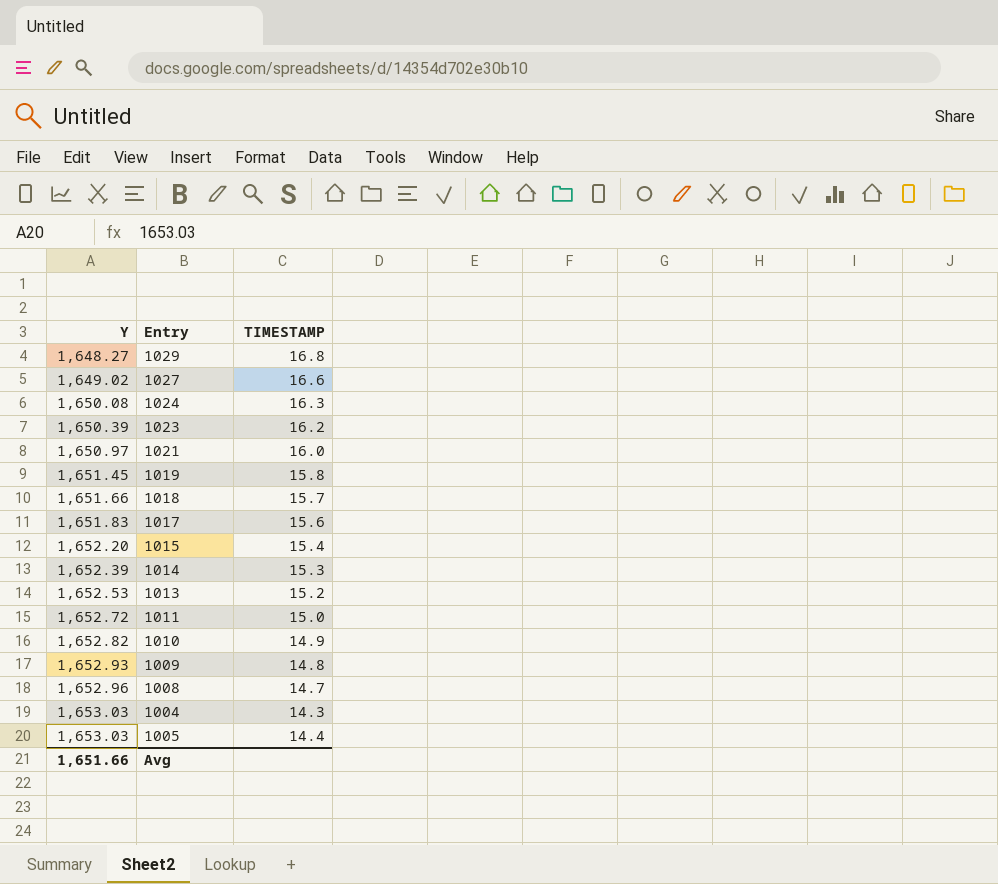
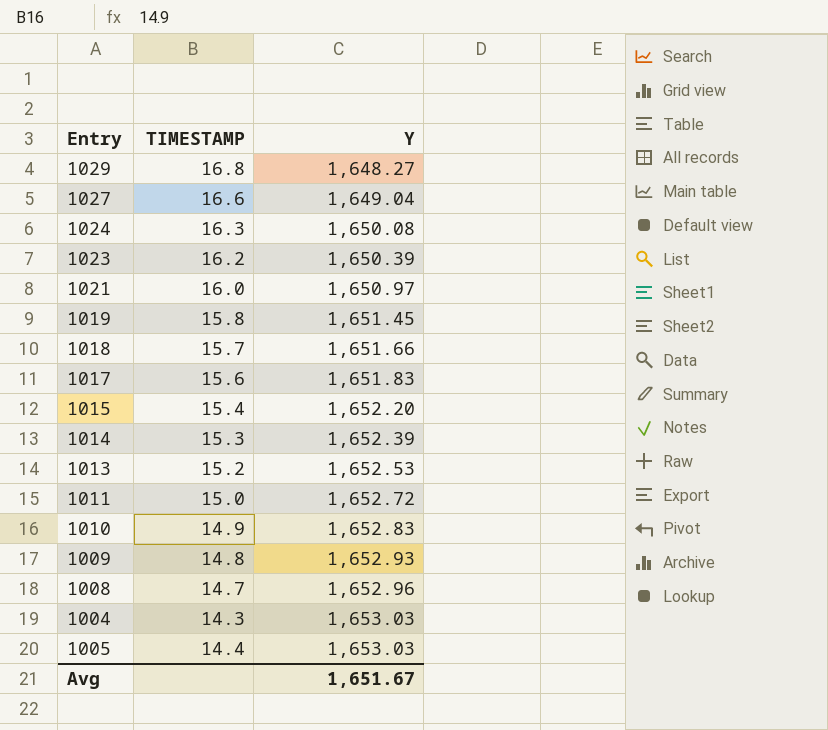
column Y | position: 1 -> 3
1027 | Y: 1,649.02 -> 1,649.04
1010 | Y: 1,652.82 -> 1,652.83
Avg | Y: 1,651.66 -> 1,651.67

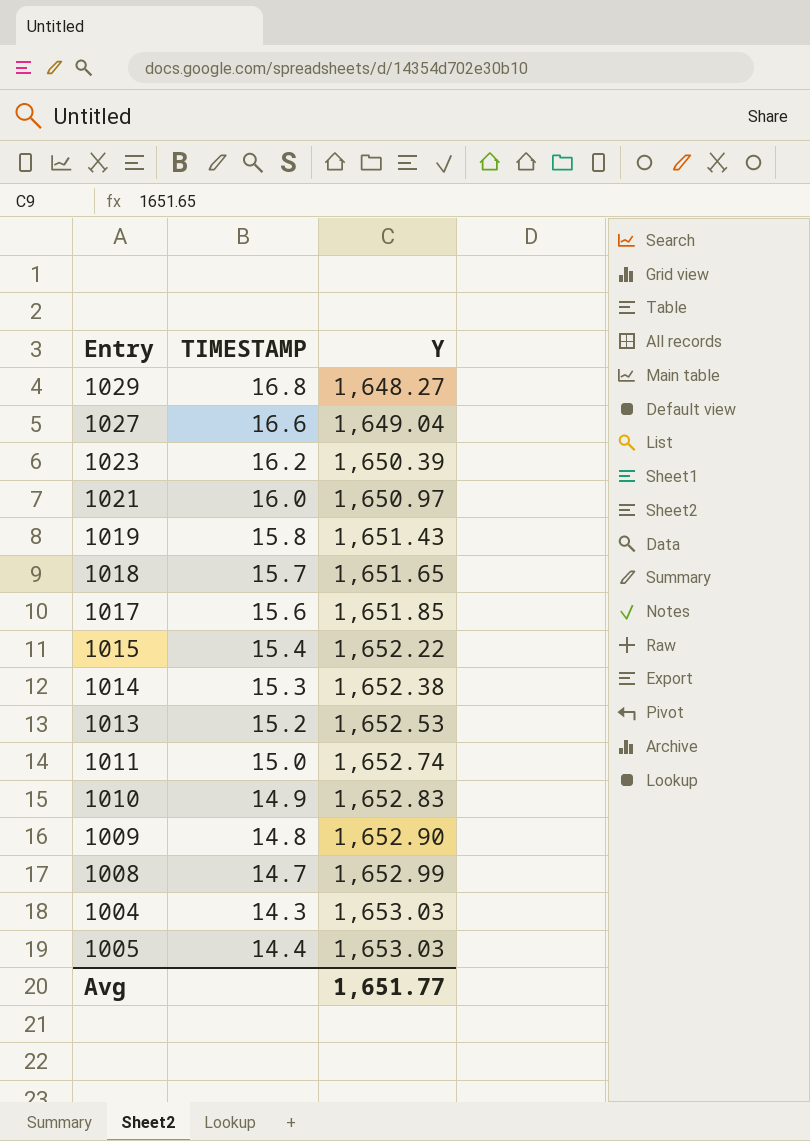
row 1024: 16.3 | 1,650.08 -> none
1019 | Y: 1,651.45 -> 1,651.43
1018 | Y: 1,651.66 -> 1,651.65
1017 | Y: 1,651.83 -> 1,651.85
1015 | Y: 1,652.20 -> 1,652.22
1014 | Y: 1,652.39 -> 1,652.38
1011 | Y: 1,652.72 -> 1,652.74
1009 | Y: 1,652.93 -> 1,652.90
1008 | Y: 1,652.96 -> 1,652.99
Avg | Y: 1,651.67 -> 1,651.77

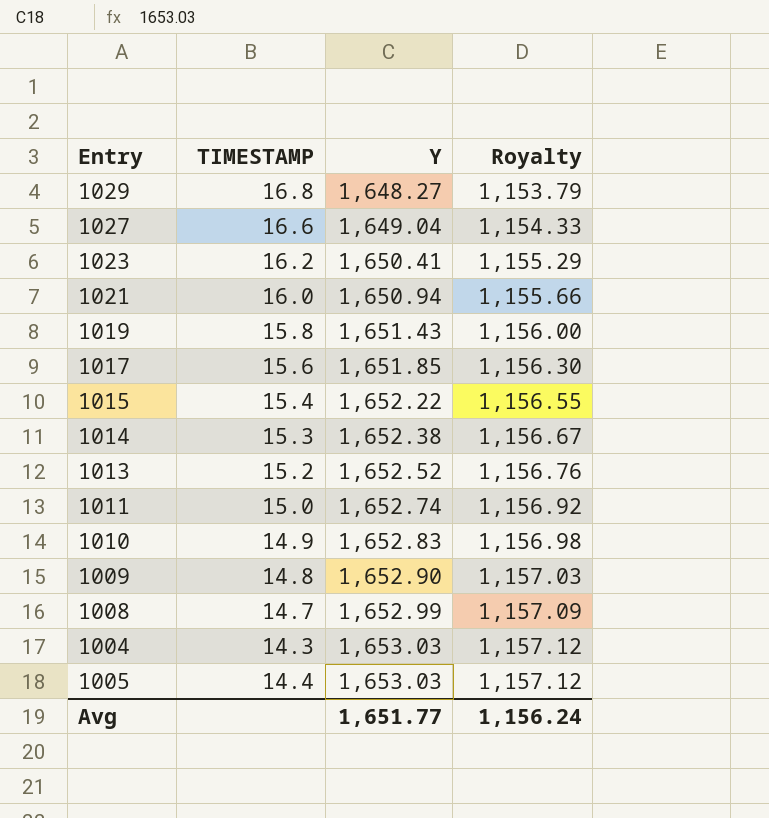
column Royalty | formula: none -> [Y] * 0.7
row 1018: 15.7 | 1,651.65 -> none
1023 | Y: 1,650.39 -> 1,650.41
1021 | Y: 1,650.97 -> 1,650.94
1013 | Y: 1,652.53 -> 1,652.52

